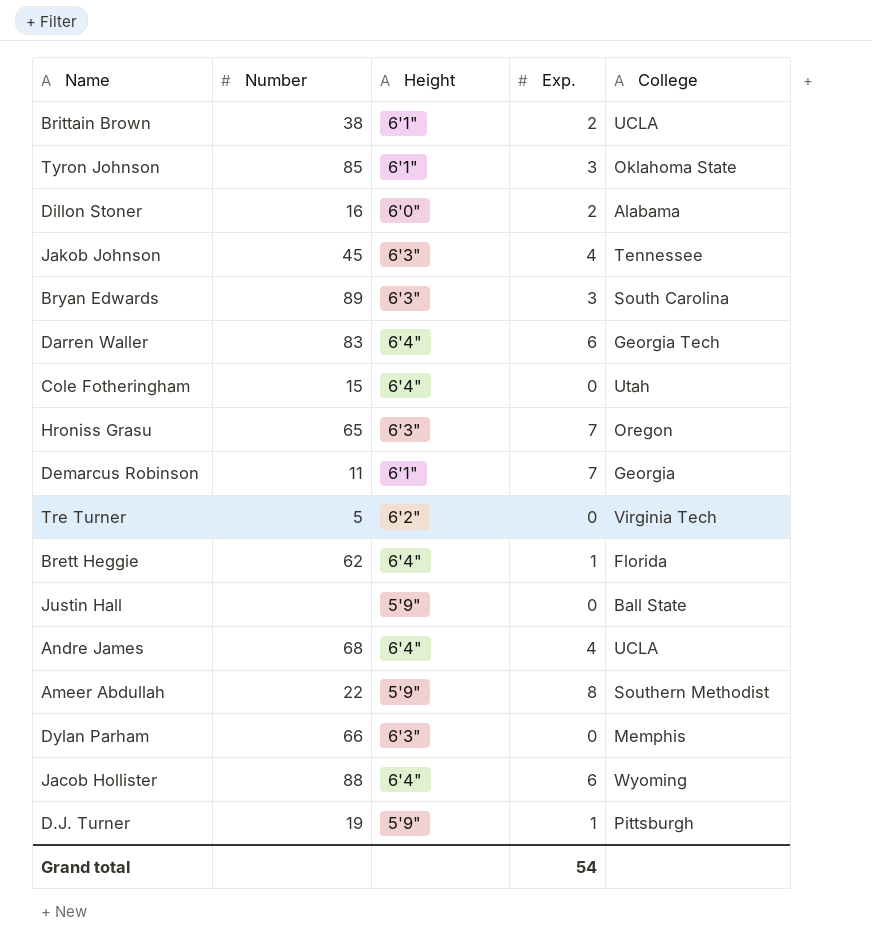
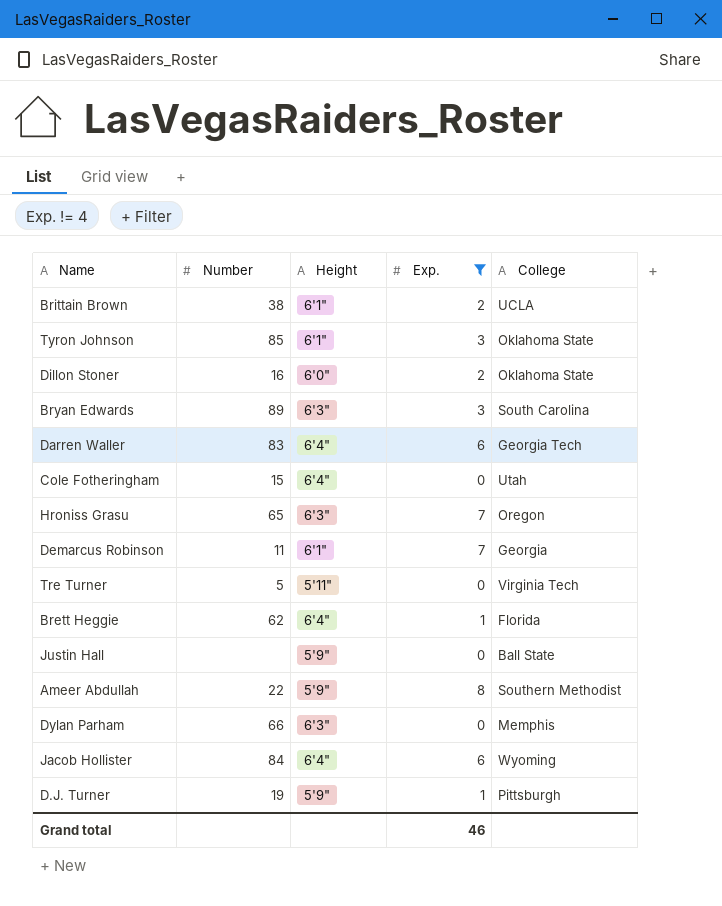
filter: none -> Exp. != 4
Dillon Stoner | College: Alabama -> Oklahoma State
Tre Turner | Height: 6'2" -> 5'11"
Jacob Hollister | Number: 88 -> 84
Grand total | Exp.: 54 -> 46

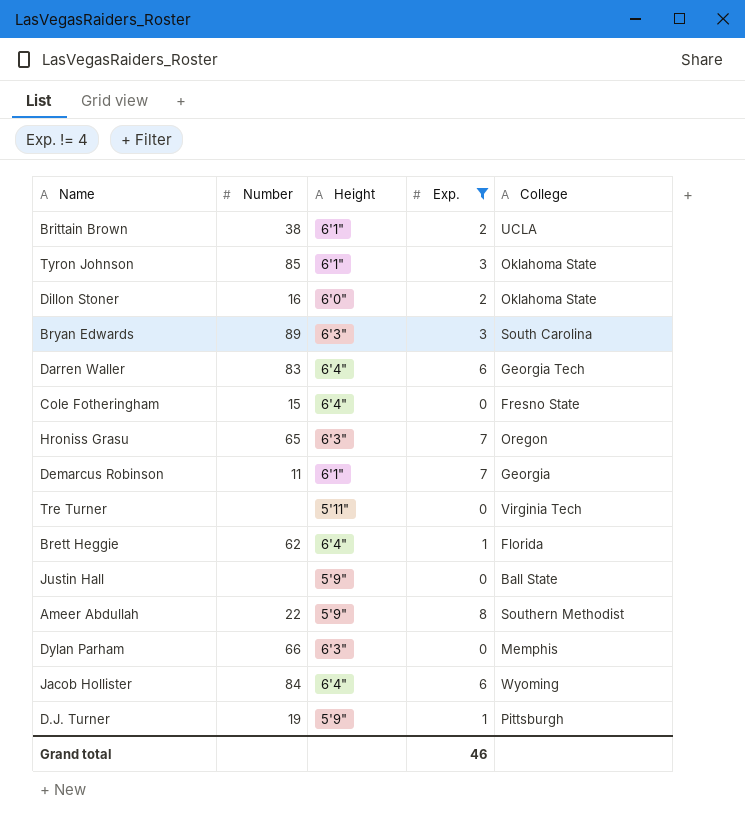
Cole Fotheringham | College: Utah -> Fresno State
Tre Turner | Number: 5 -> none

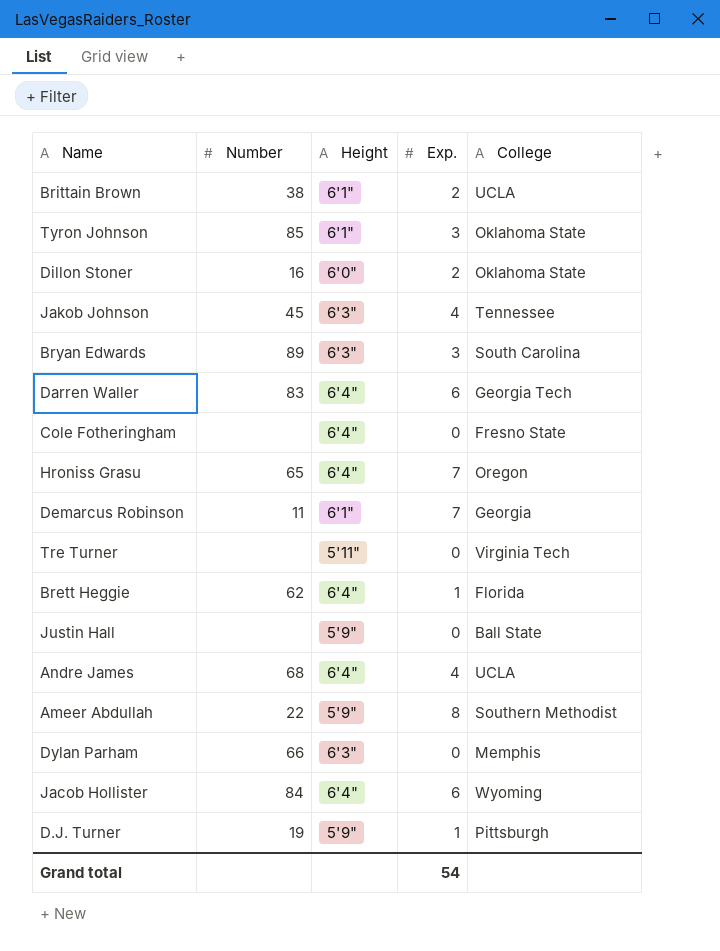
filter: Exp. != 4 -> none
Cole Fotheringham | Number: 15 -> none
Hroniss Grasu | Height: 6'3" -> 6'4"
Grand total | Exp.: 46 -> 54

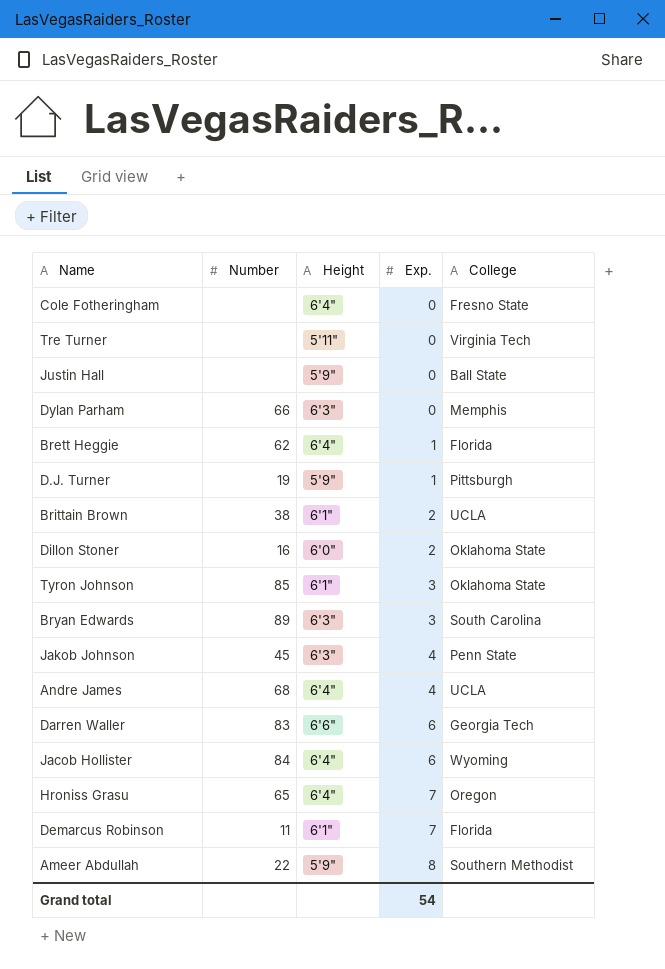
row order: none -> Exp. ascending
Jakob Johnson | College: Tennessee -> Penn State
Darren Waller | Height: 6'4" -> 6'6"
Demarcus Robinson | College: Georgia -> Florida

